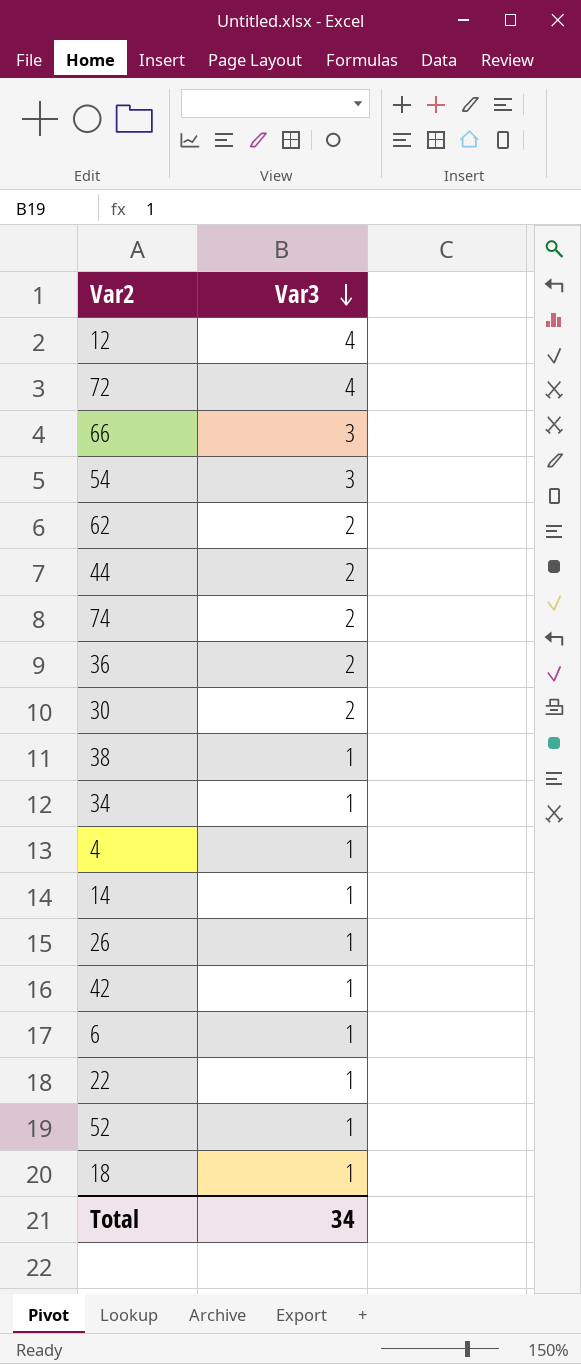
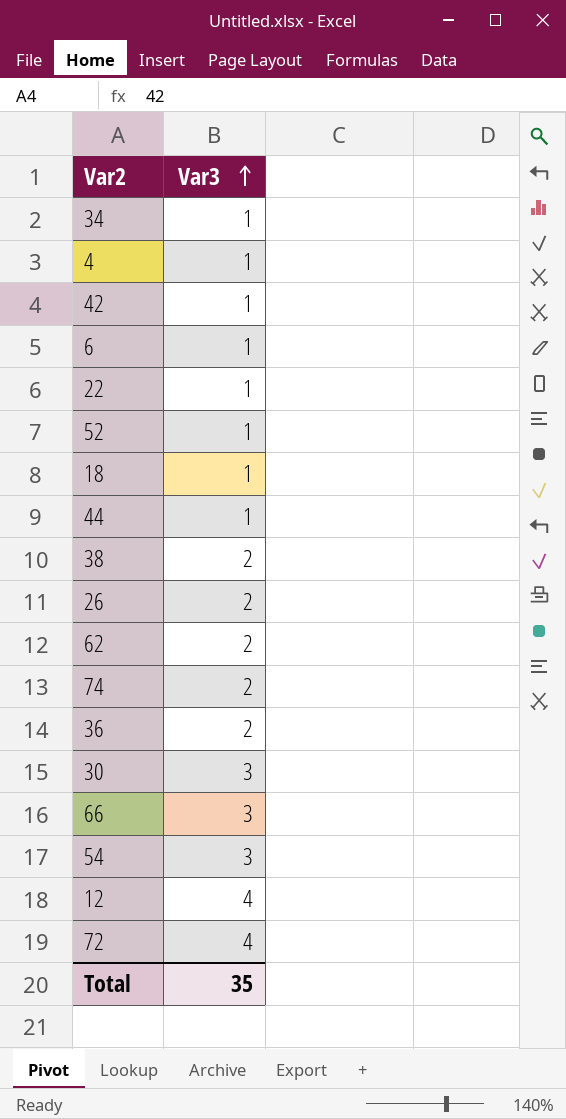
row order: Var3 descending -> Var3 ascending
row 14: 1 -> none
44 | Var3: 2 -> 1
38 | Var3: 1 -> 2
26 | Var3: 1 -> 2
30 | Var3: 2 -> 3
Total | Var3: 34 -> 35

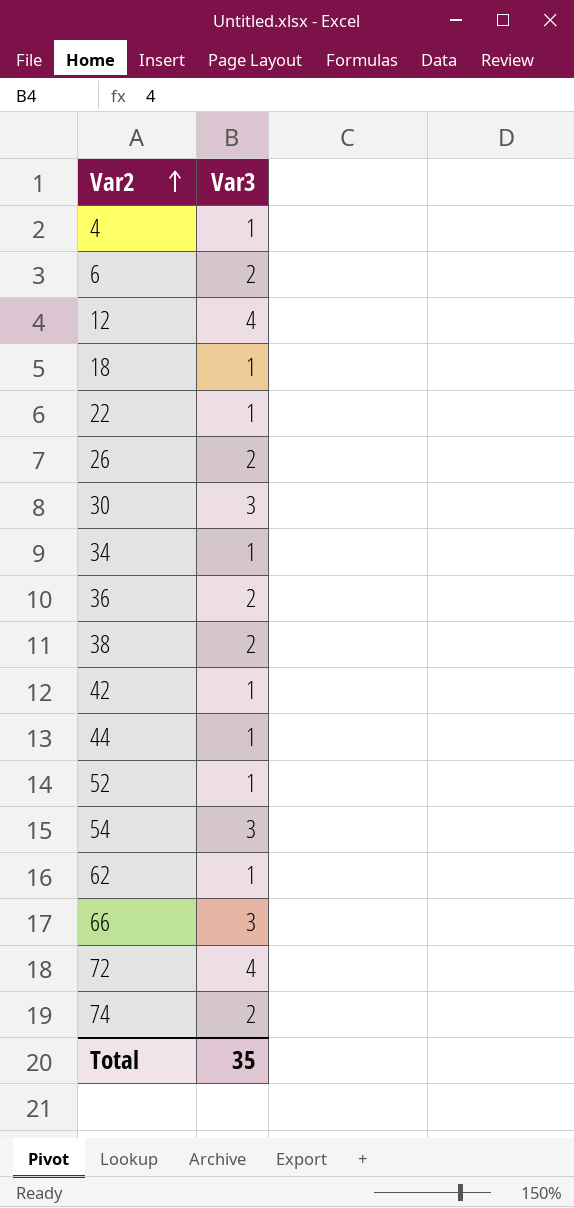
row order: Var3 ascending -> Var2 ascending
6 | Var3: 1 -> 2
62 | Var3: 2 -> 1

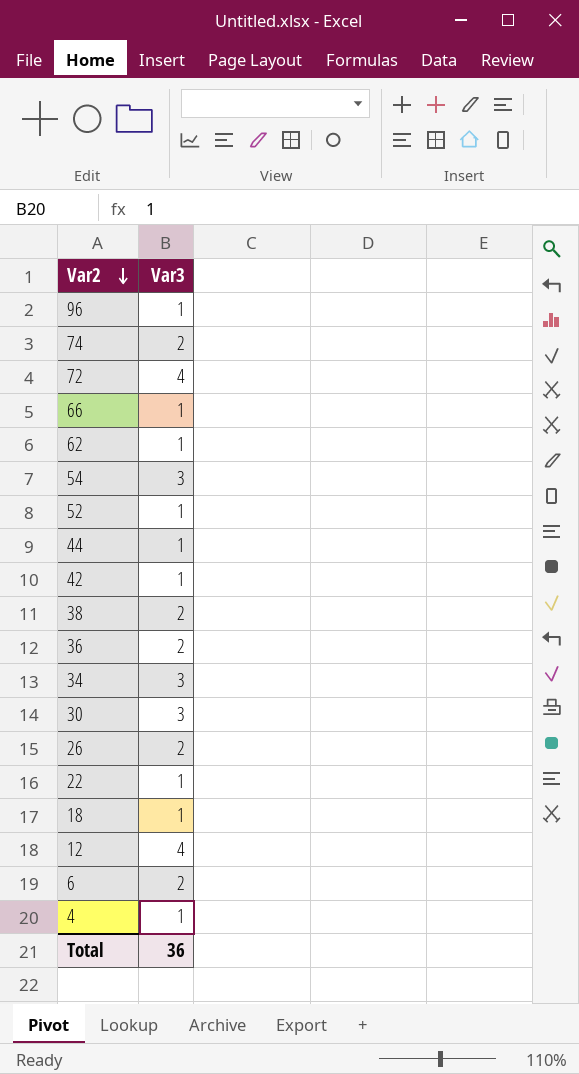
row order: Var2 ascending -> Var2 descending
row 96: none -> 1
66 | Var3: 3 -> 1
34 | Var3: 1 -> 3
Total | Var3: 35 -> 36

